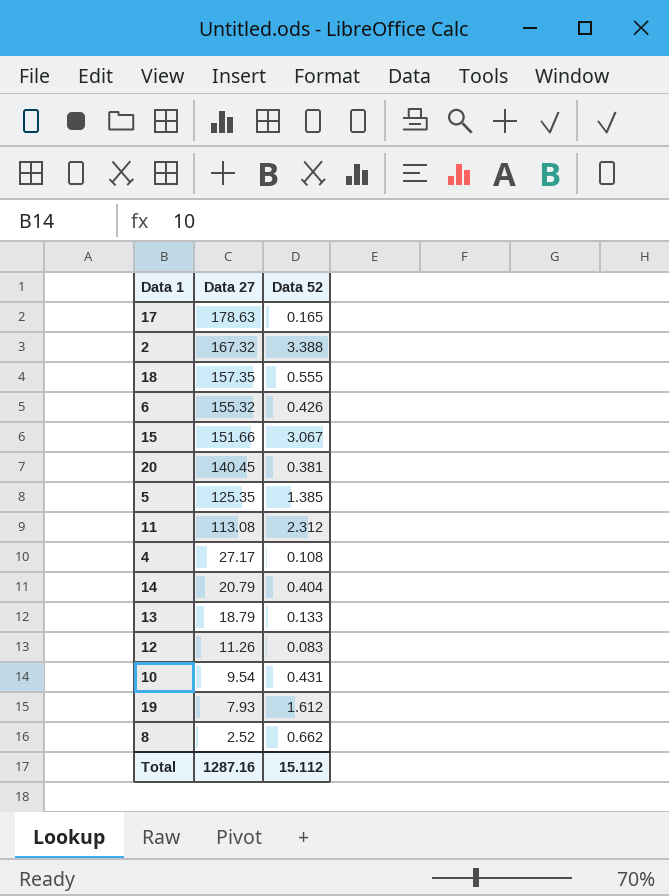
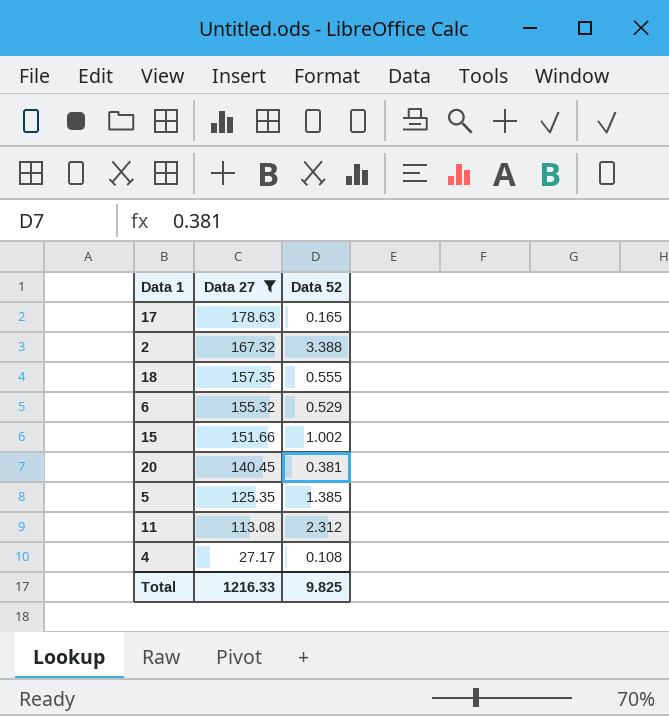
filter: none -> Data 27 >= 27.17
6 | Data 52: 0.426 -> 0.529
15 | Data 52: 3.067 -> 1.002
Total | Data 27: 1287.16 -> 1216.33
Total | Data 52: 15.112 -> 9.825

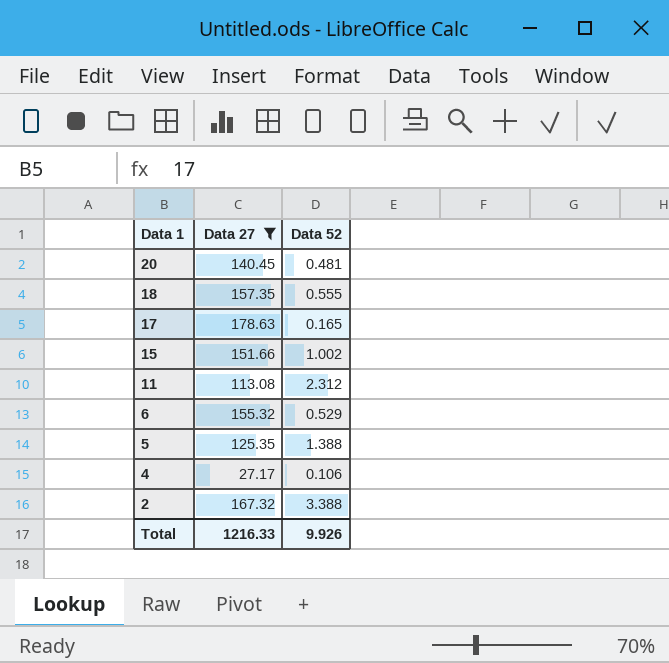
row order: Data 27 descending -> Data 1 descending
20 | Data 52: 0.381 -> 0.481
5 | Data 52: 1.385 -> 1.388
4 | Data 52: 0.108 -> 0.106
Total | Data 52: 9.825 -> 9.926

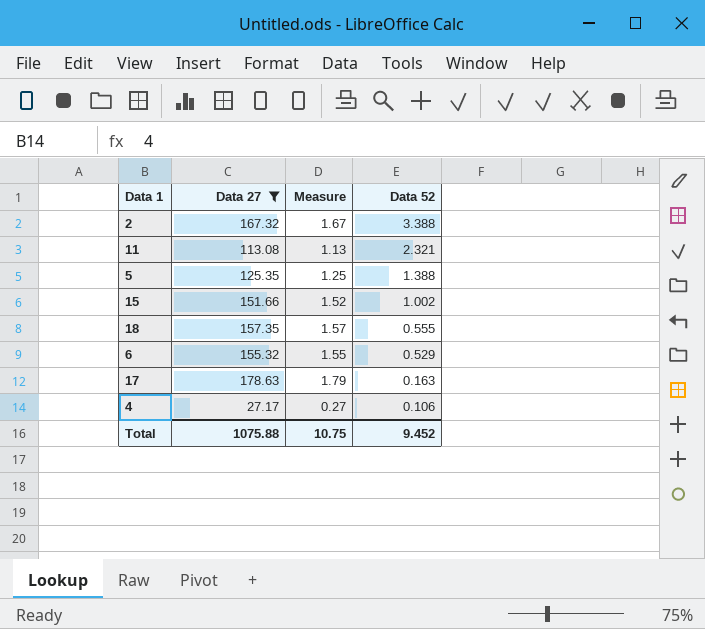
row order: Data 1 descending -> Data 52 descending
column Measure | formula: none -> [Data 27] * 0.01
row 20: 140.45 | 0.481 -> none
11 | Data 52: 2.312 -> 2.321
17 | Data 52: 0.165 -> 0.163
Total | Data 27: 1216.33 -> 1075.88
Total | Data 52: 9.926 -> 9.452

